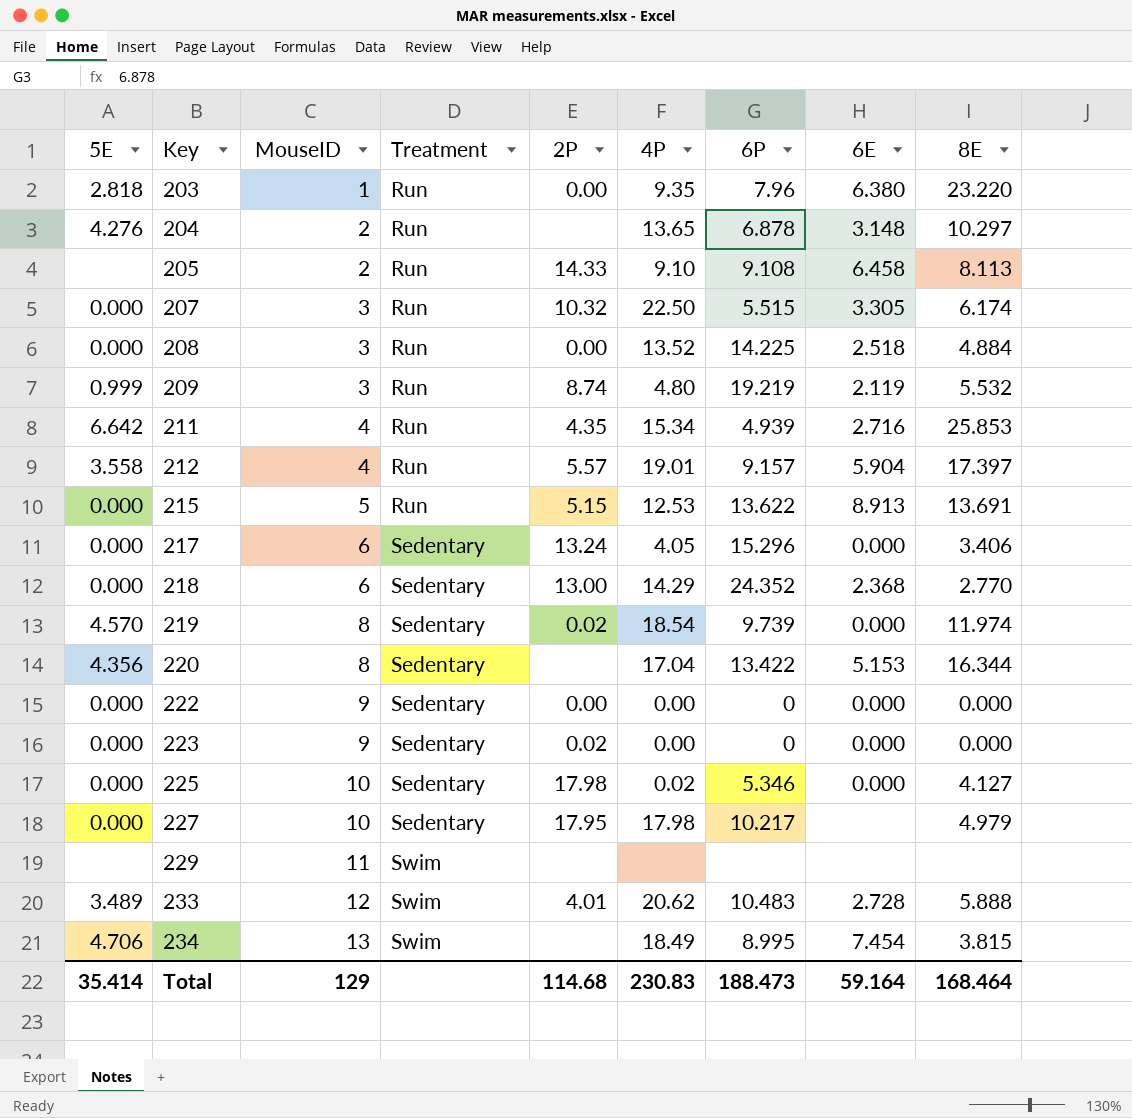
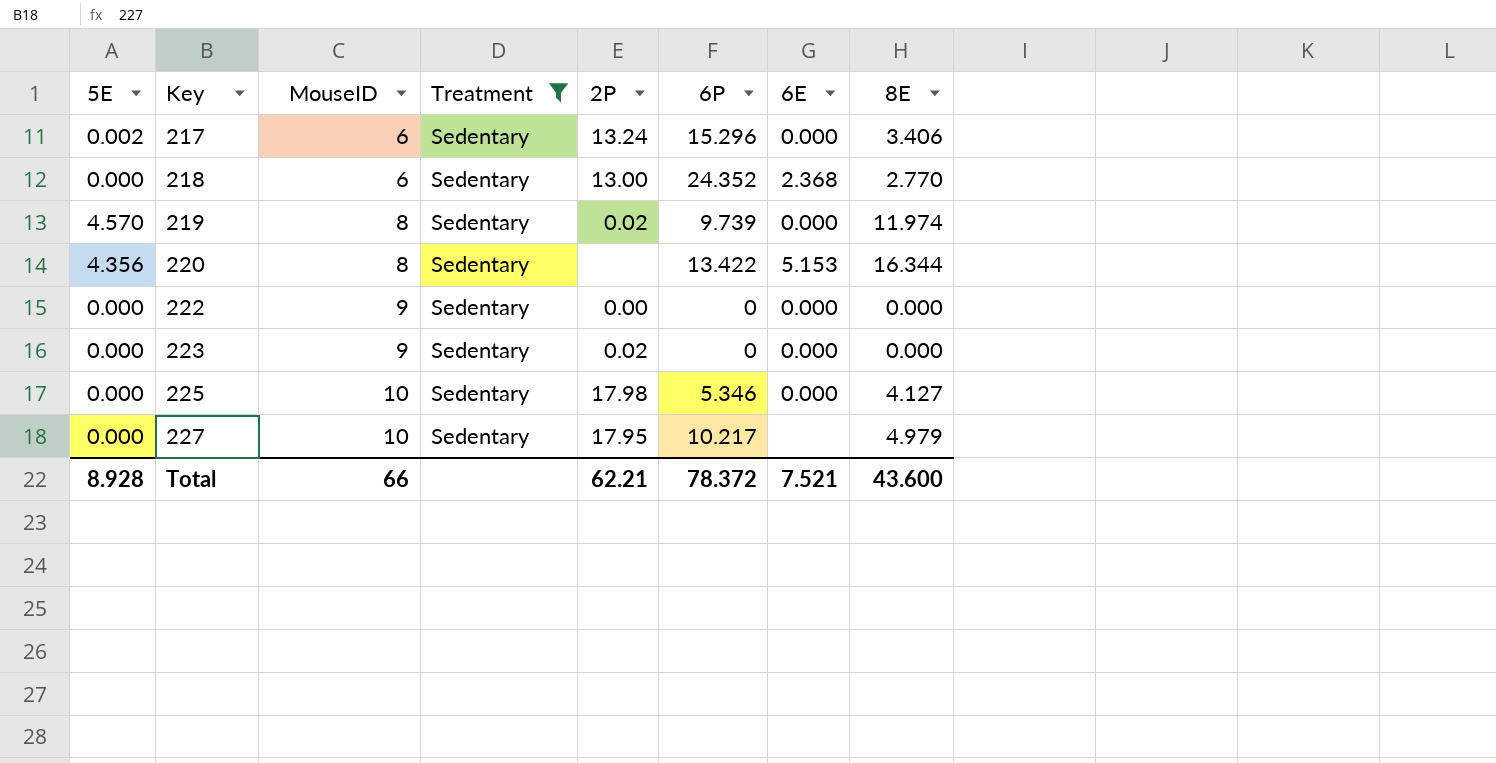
filter: none -> Treatment = Sedentary
column 4P | position: 6 -> none
217 | 5E: 0.000 -> 0.002
Total | 5E: 35.414 -> 8.928
Total | MouseID: 129 -> 66
Total | 2P: 114.68 -> 62.21
Total | 6P: 188.473 -> 78.372
Total | 6E: 59.164 -> 7.521
Total | 8E: 168.464 -> 43.600

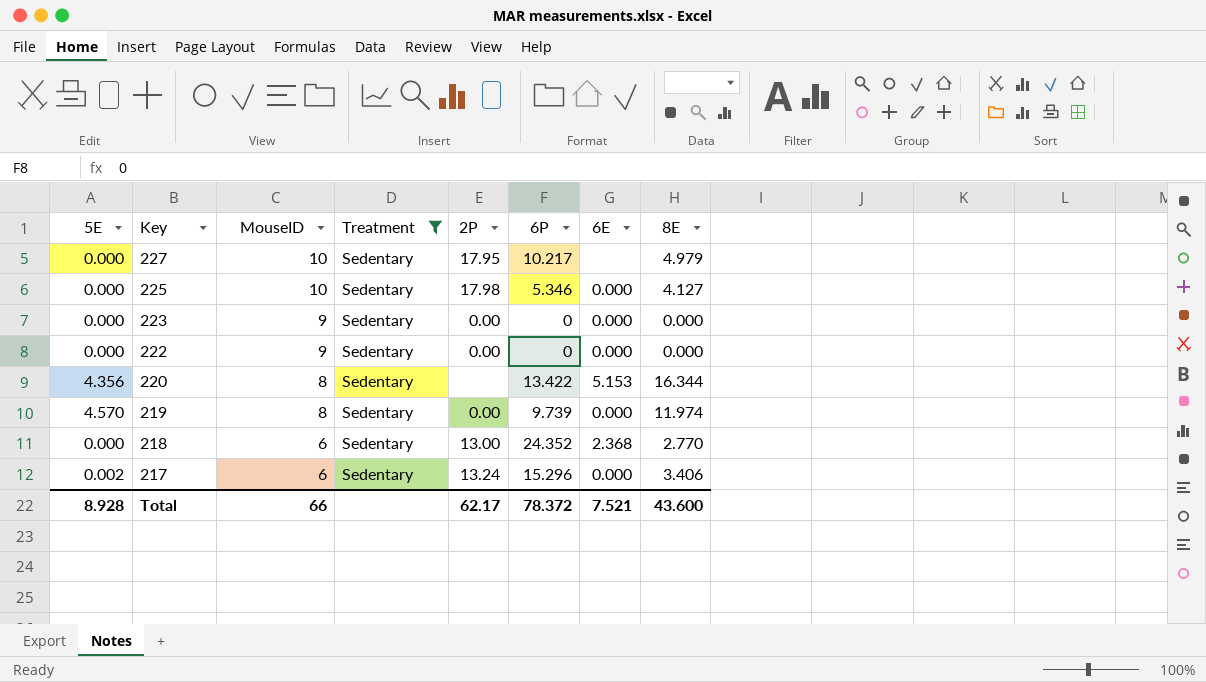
row order: Key ascending -> Key descending
223 | 2P: 0.02 -> 0.00
219 | 2P: 0.02 -> 0.00
Total | 2P: 62.21 -> 62.17

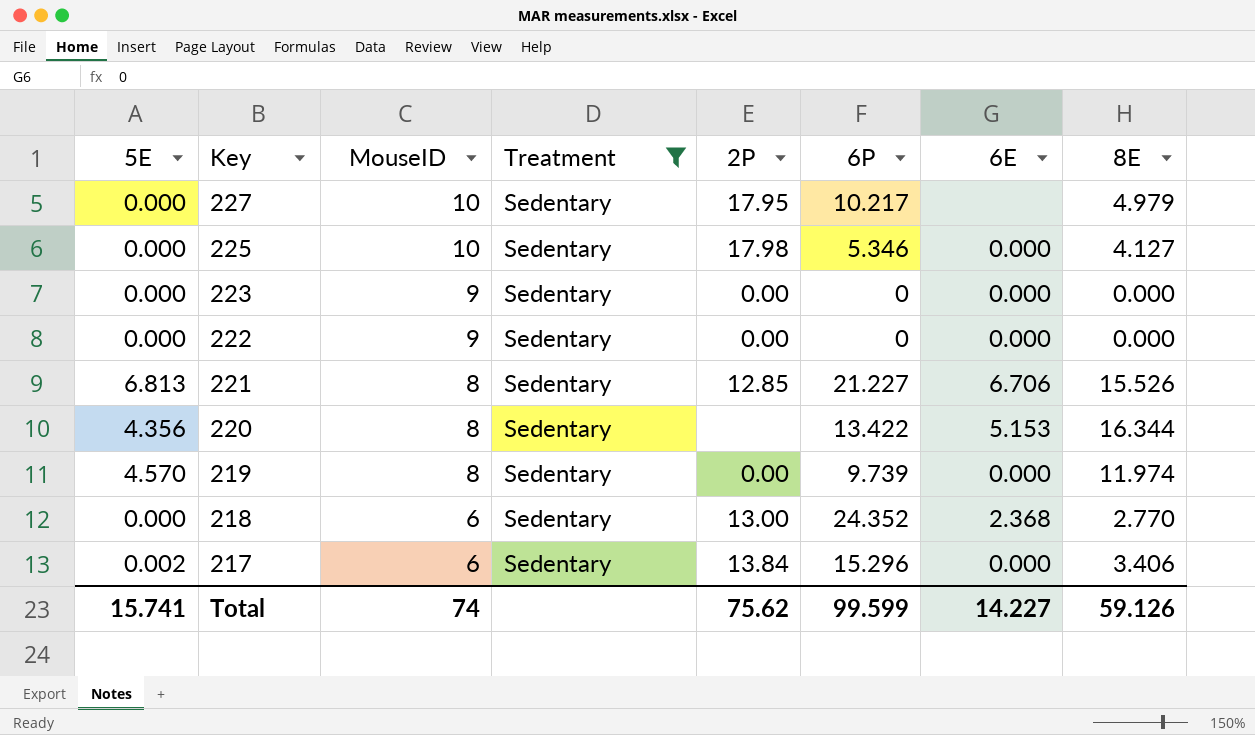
row 221: none -> 6.813 | 8 | Sedentary | 12.85 | 21.227 | 6.706 | 15.526
217 | 2P: 13.24 -> 13.84
Total | 5E: 8.928 -> 15.741
Total | MouseID: 66 -> 74
Total | 2P: 62.17 -> 75.62
Total | 6P: 78.372 -> 99.599
Total | 6E: 7.521 -> 14.227
Total | 8E: 43.600 -> 59.126

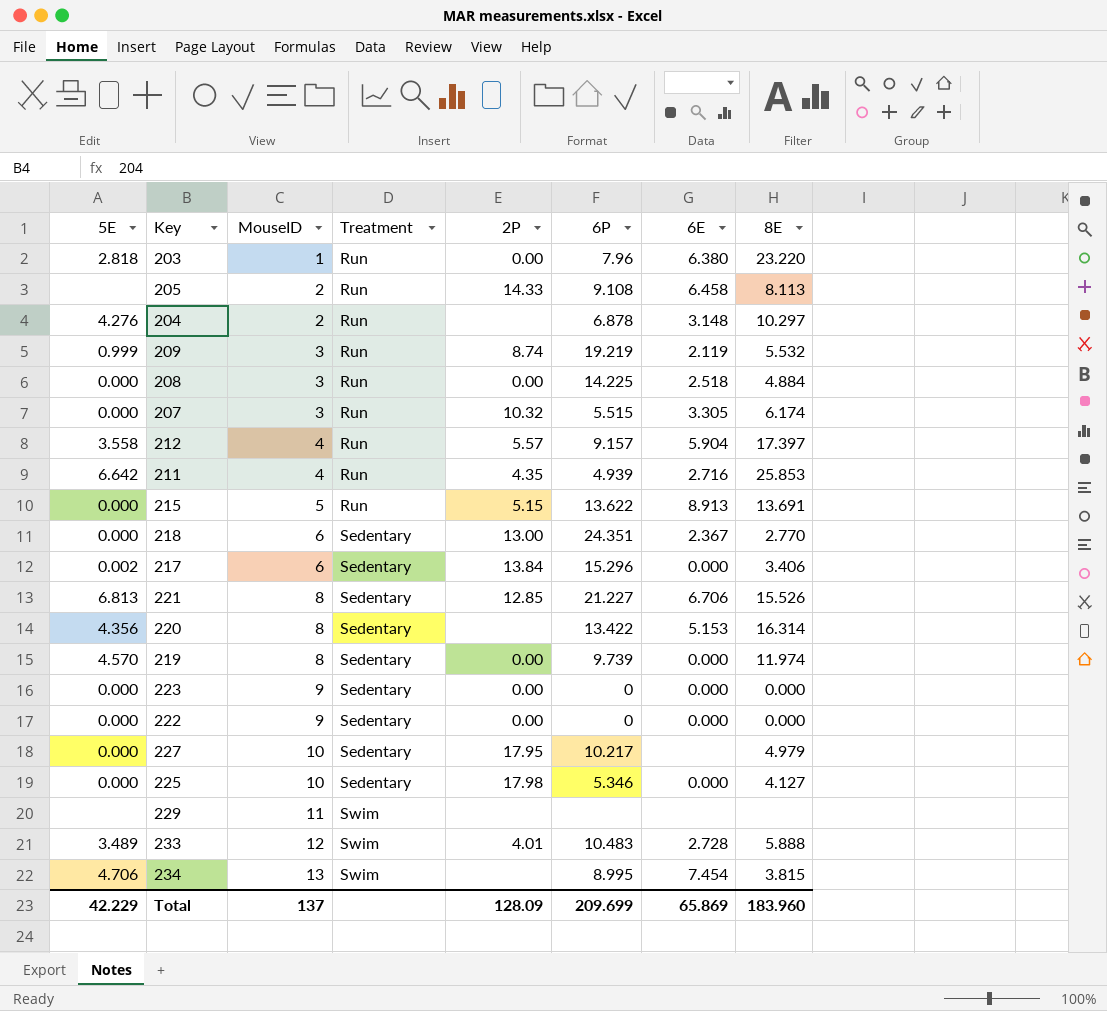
filter: Treatment = Sedentary -> none
row order: Key descending -> MouseID ascending
218 | 6P: 24.352 -> 24.351
218 | 6E: 2.368 -> 2.367
220 | 8E: 16.344 -> 16.314
Total | 5E: 15.741 -> 42.229
Total | MouseID: 74 -> 137
Total | 2P: 75.62 -> 128.09
Total | 6P: 99.599 -> 209.699
Total | 6E: 14.227 -> 65.869
Total | 8E: 59.126 -> 183.960

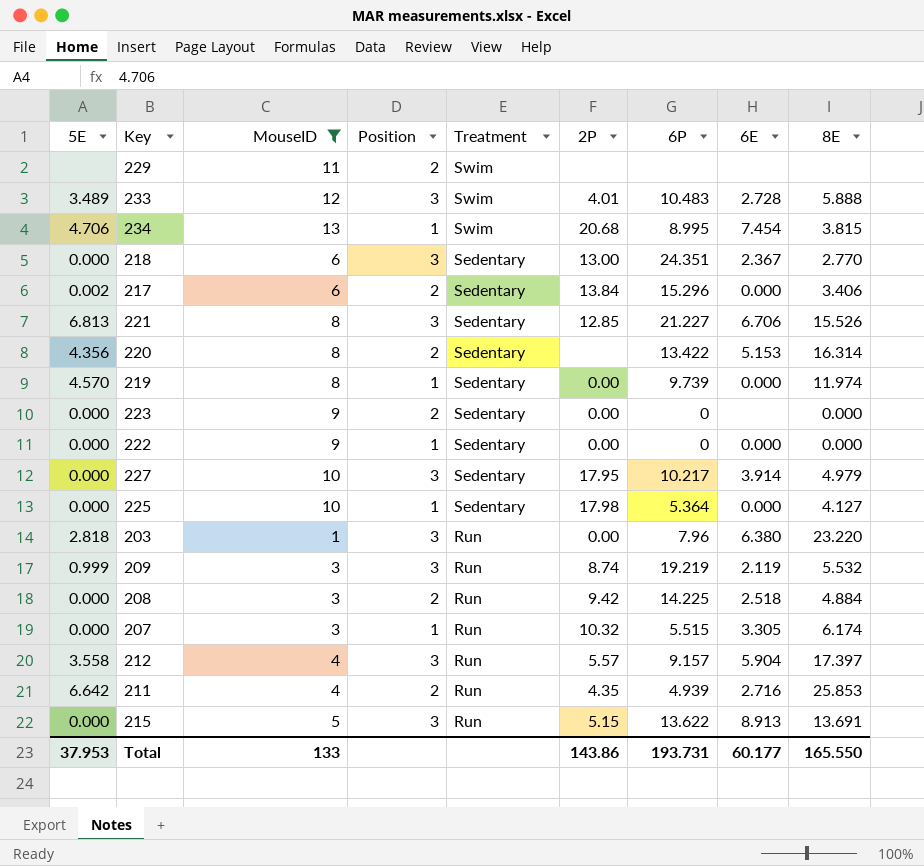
filter: none -> MouseID != 2
row order: MouseID ascending -> Treatment descending
column Position | position: none -> 4
234 | 2P: none -> 20.68
223 | 6E: 0.000 -> none
227 | 6E: none -> 3.914
225 | 6P: 5.346 -> 5.364
208 | 2P: 0.00 -> 9.42
Total | 5E: 42.229 -> 37.953
Total | MouseID: 137 -> 133
Total | 2P: 128.09 -> 143.86
Total | 6P: 209.699 -> 193.731
Total | 6E: 65.869 -> 60.177
Total | 8E: 183.960 -> 165.550

